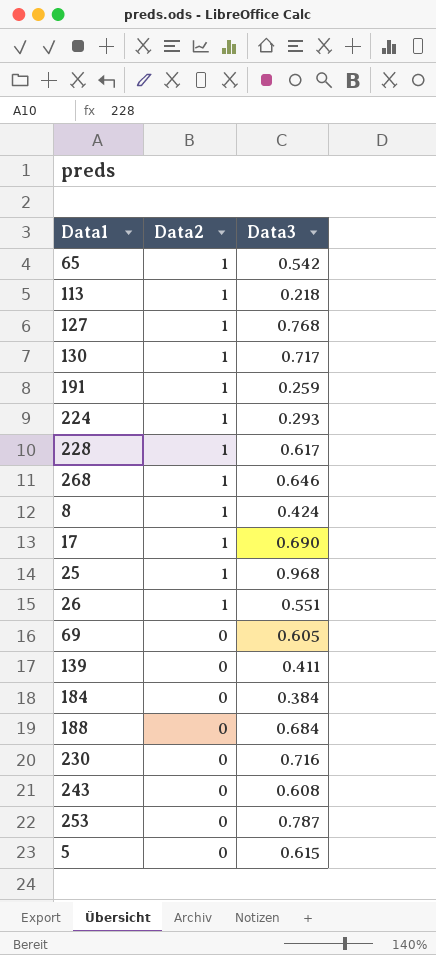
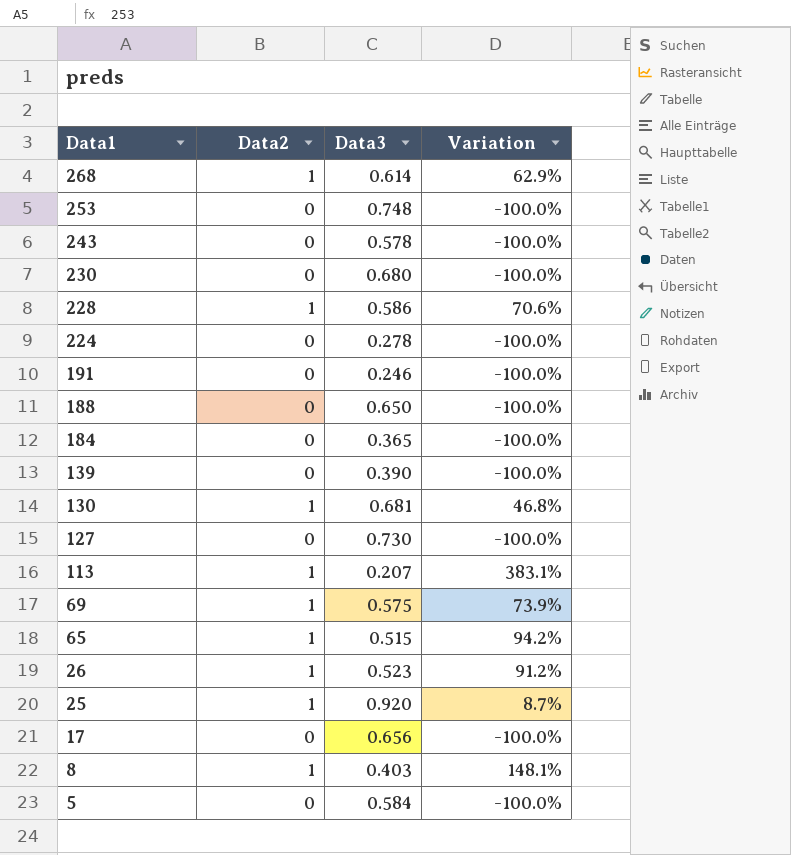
row order: Data2 descending -> Data1 descending
column Variation | formula: none -> ([Data2] - [Data3]) / [Data3]
268 | Data3: 0.646 -> 0.614
253 | Data3: 0.787 -> 0.748
243 | Data3: 0.608 -> 0.578
230 | Data3: 0.716 -> 0.680
228 | Data3: 0.617 -> 0.586
224 | Data2: 1 -> 0
224 | Data3: 0.293 -> 0.278
191 | Data2: 1 -> 0
191 | Data3: 0.259 -> 0.246
188 | Data3: 0.684 -> 0.650
184 | Data3: 0.384 -> 0.365
139 | Data3: 0.411 -> 0.390
130 | Data3: 0.717 -> 0.681
127 | Data2: 1 -> 0
127 | Data3: 0.768 -> 0.730
113 | Data3: 0.218 -> 0.207
69 | Data2: 0 -> 1
69 | Data3: 0.605 -> 0.575
65 | Data3: 0.542 -> 0.515
26 | Data3: 0.551 -> 0.523
25 | Data3: 0.968 -> 0.920
17 | Data2: 1 -> 0
17 | Data3: 0.690 -> 0.656
8 | Data3: 0.424 -> 0.403
5 | Data3: 0.615 -> 0.584

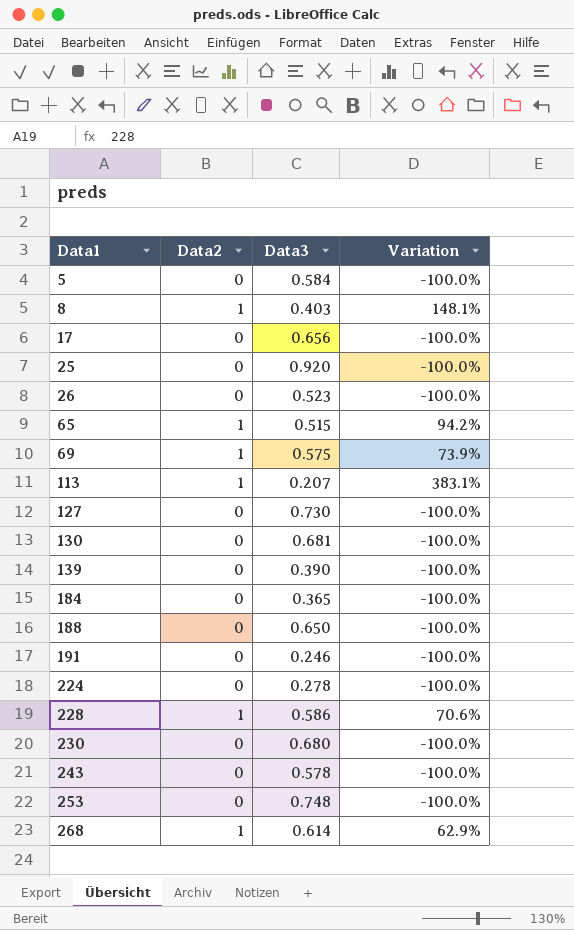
row order: Data1 descending -> Data1 ascending
25 | Data2: 1 -> 0
25 | Variation: 8.7% -> -100.0%
26 | Data2: 1 -> 0
26 | Variation: 91.2% -> -100.0%
130 | Data2: 1 -> 0
130 | Variation: 46.8% -> -100.0%

